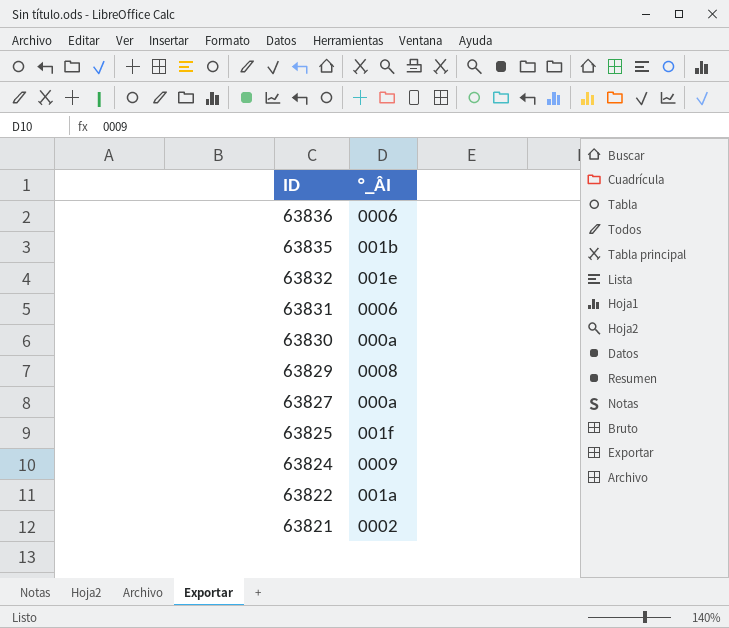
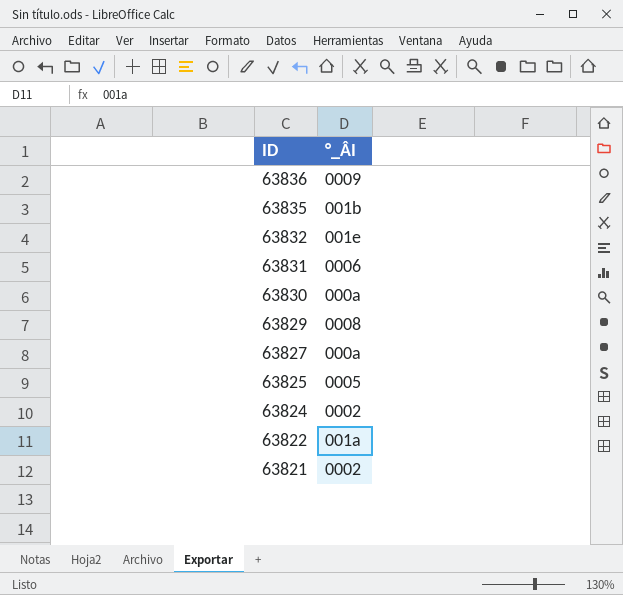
63836 | °_ÂI: 0006 -> 0009
63825 | °_ÂI: 001f -> 0005
63824 | °_ÂI: 0009 -> 0002

